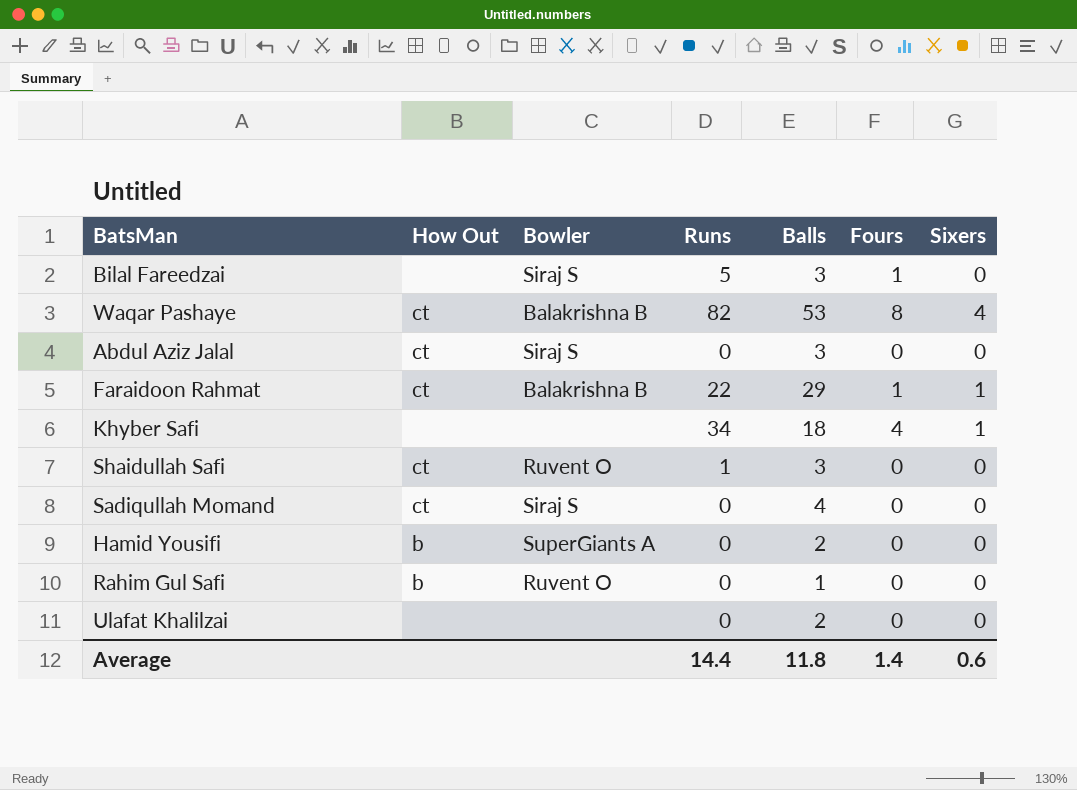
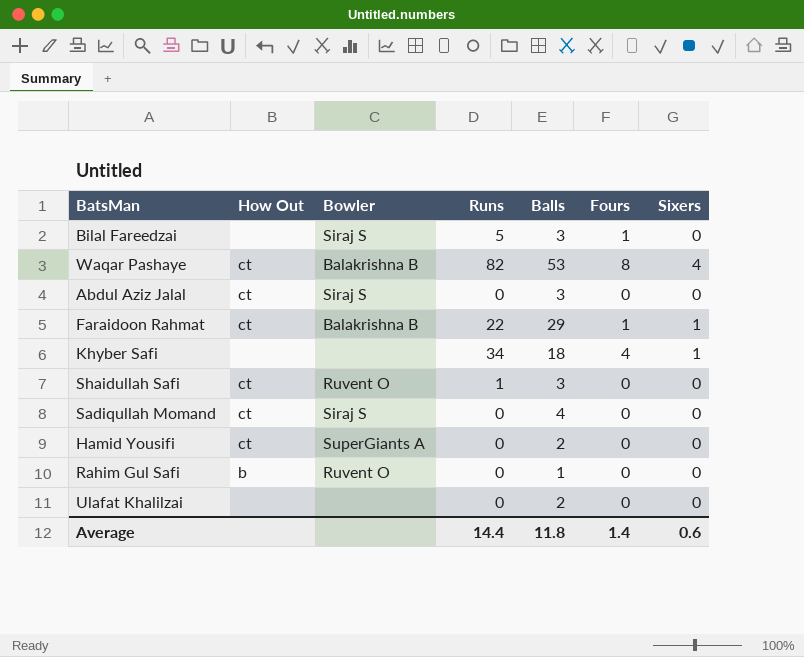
Hamid Yousifi | How Out: b -> ct

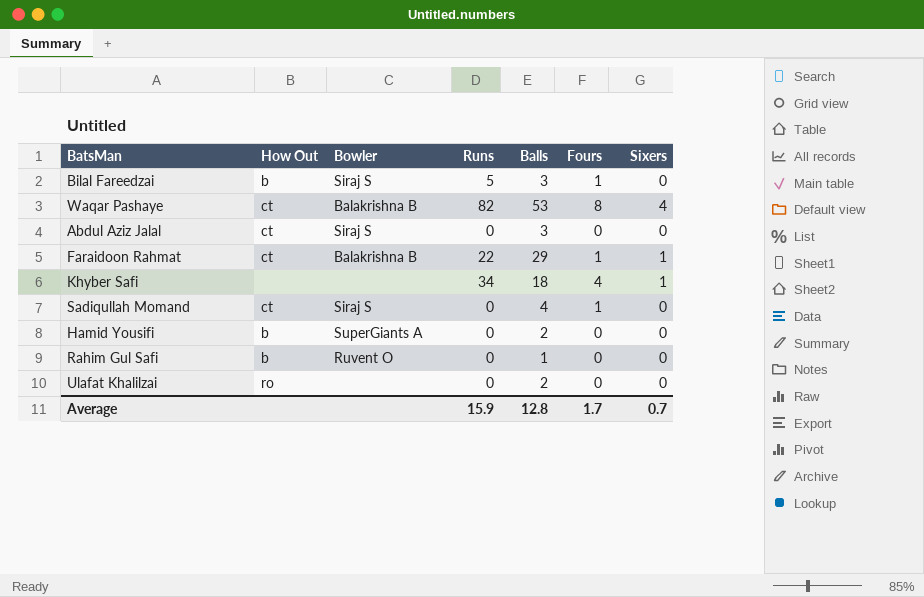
row Shaidullah Safi: ct | Ruvent O | 1 | 3 | 0 | 0 -> none
Bilal Fareedzai | How Out: none -> b
Sadiqullah Momand | Fours: 0 -> 1
Hamid Yousifi | How Out: ct -> b
Ulafat Khalilzai | How Out: none -> ro
Average | Runs: 14.4 -> 15.9
Average | Balls: 11.8 -> 12.8
Average | Fours: 1.4 -> 1.7
Average | Sixers: 0.6 -> 0.7

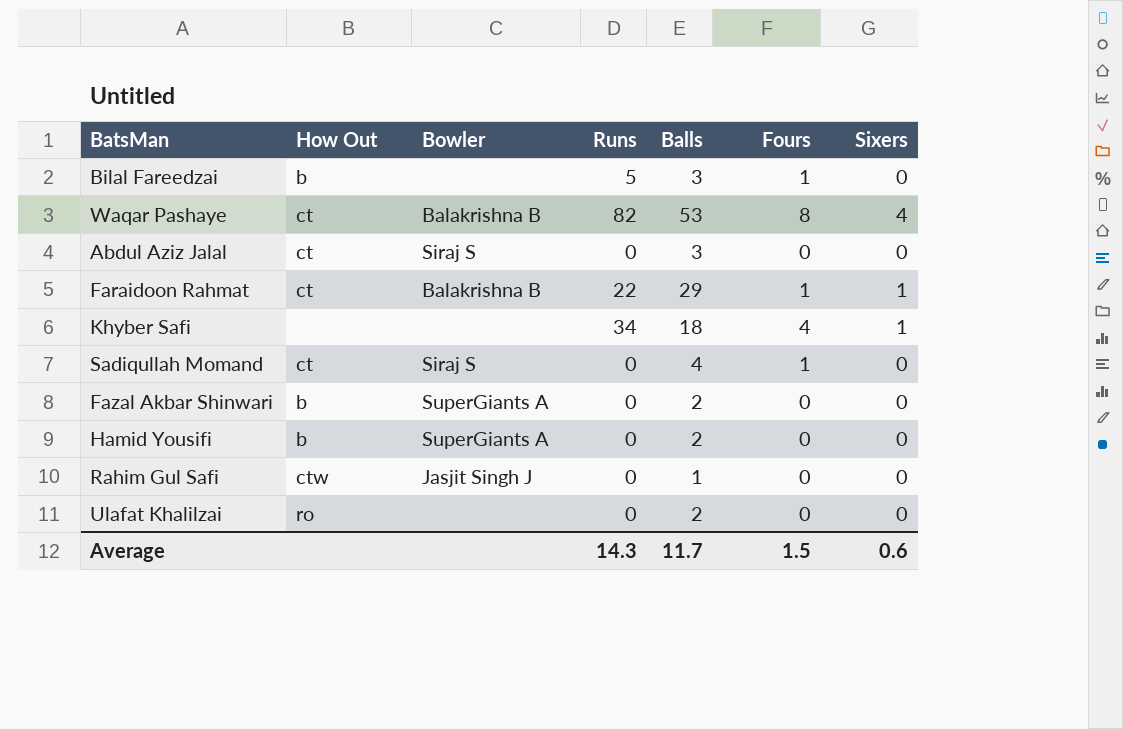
Bilal Fareedzai | Bowler: Siraj S -> none
row Fazal Akbar Shinwari: none -> b | SuperGiants A | 0 | 2 | 0 | 0
Rahim Gul Safi | How Out: b -> ctw
Rahim Gul Safi | Bowler: Ruvent O -> Jasjit Singh J
Average | Runs: 15.9 -> 14.3
Average | Balls: 12.8 -> 11.7
Average | Fours: 1.7 -> 1.5
Average | Sixers: 0.7 -> 0.6

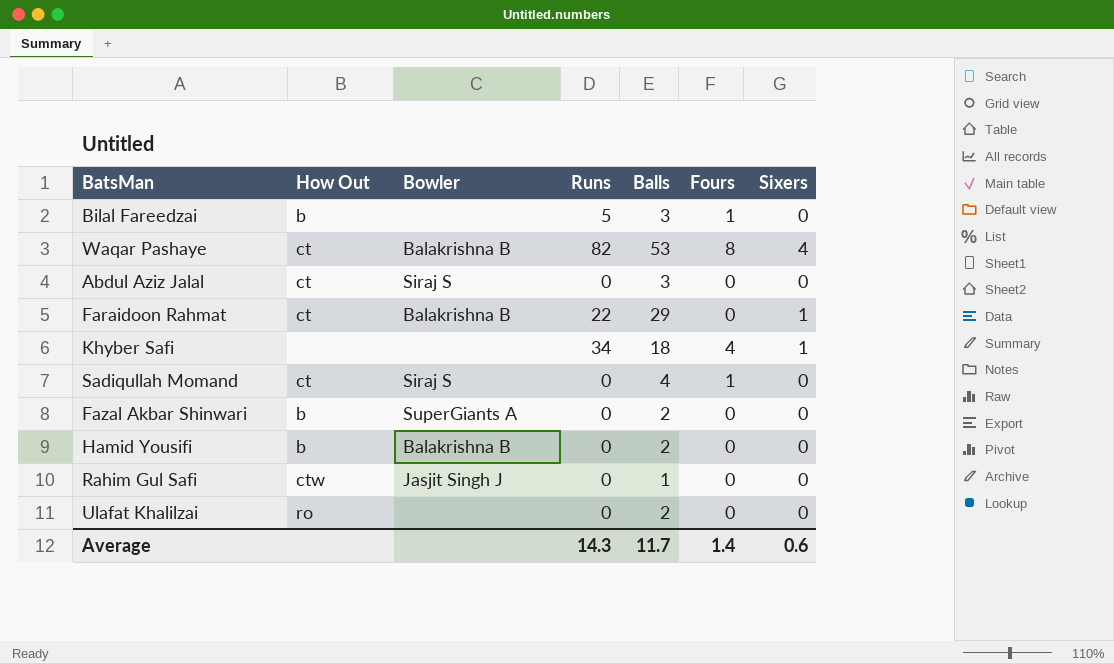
Faraidoon Rahmat | Fours: 1 -> 0
Hamid Yousifi | Bowler: SuperGiants A -> Balakrishna B
Average | Fours: 1.5 -> 1.4

